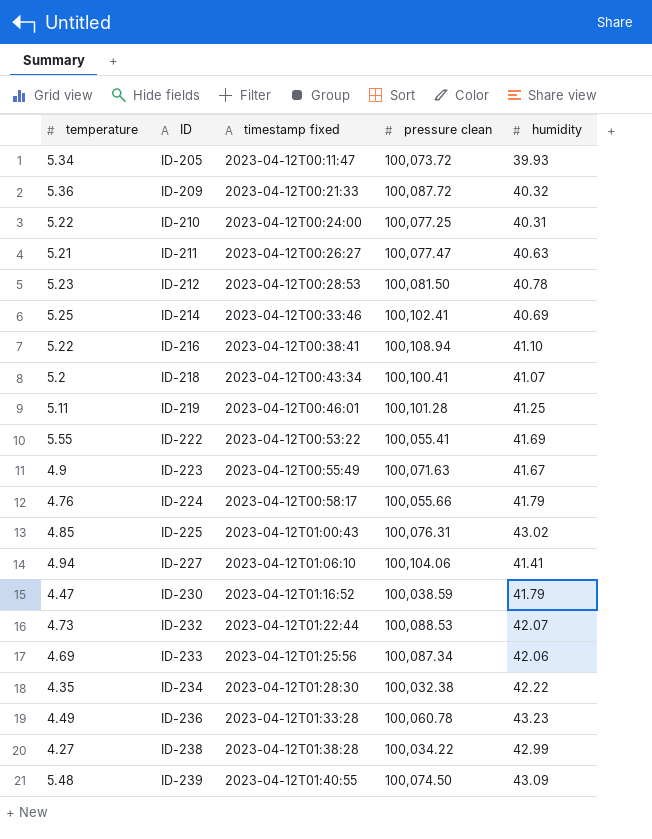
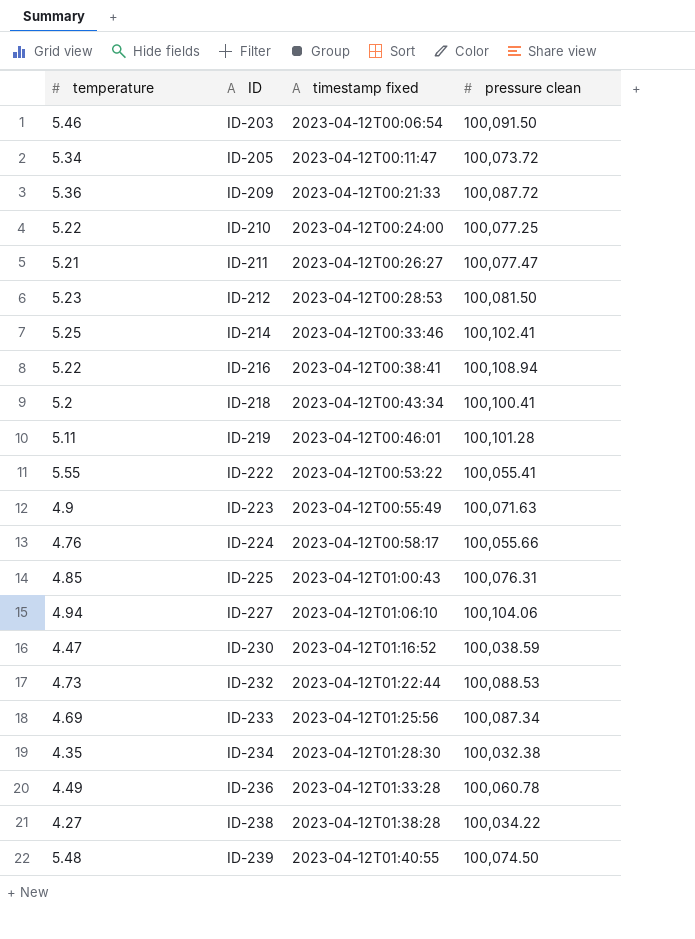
column humidity | position: 5 -> none
row ID-203: none -> 5.46 | 2023-04-12T00:06:54 | 100,091.50

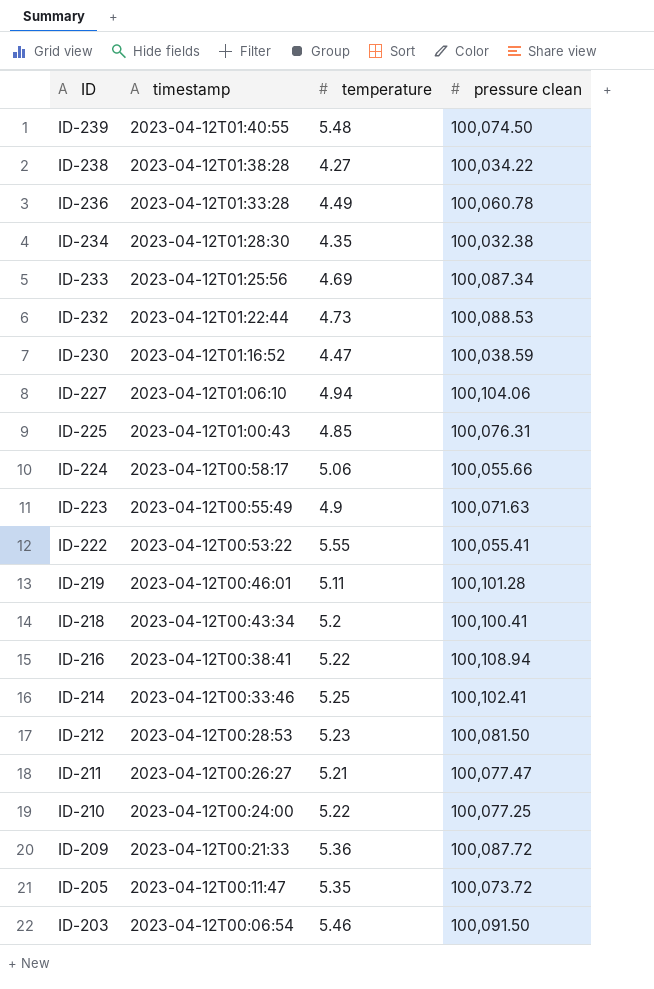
row order: ID ascending -> ID descending
column name: timestamp fixed -> timestamp
column temperature | position: 1 -> 3
ID-224 | temperature: 4.76 -> 5.06
ID-205 | temperature: 5.34 -> 5.35

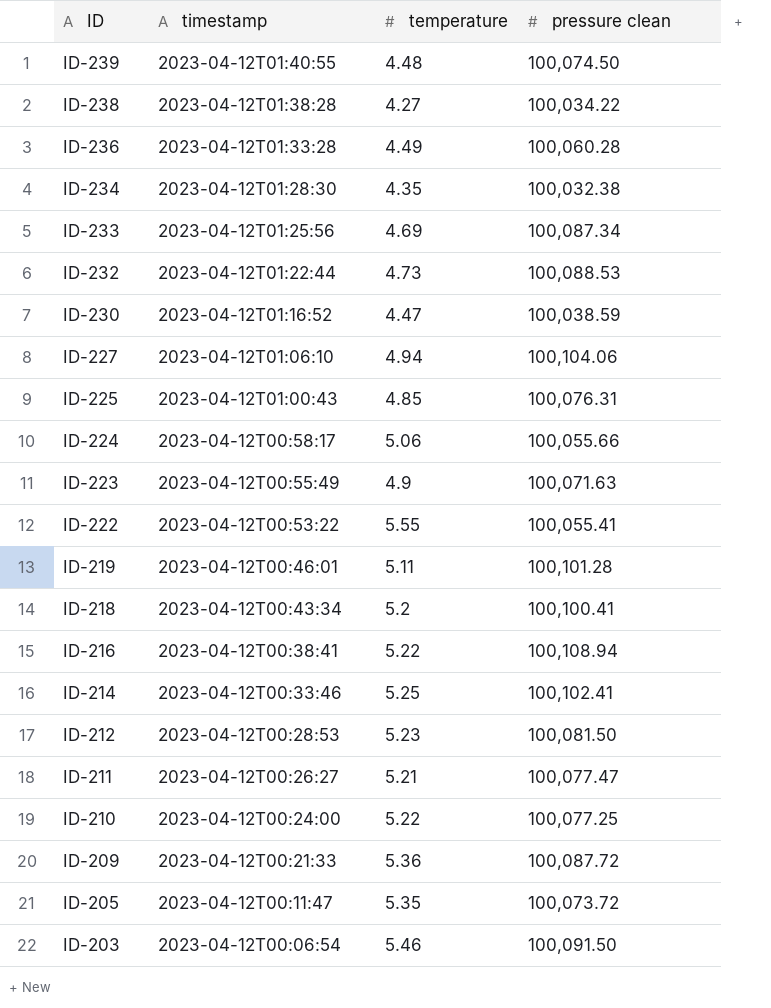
ID-239 | temperature: 5.48 -> 4.48
ID-236 | pressure clean: 100,060.78 -> 100,060.28

